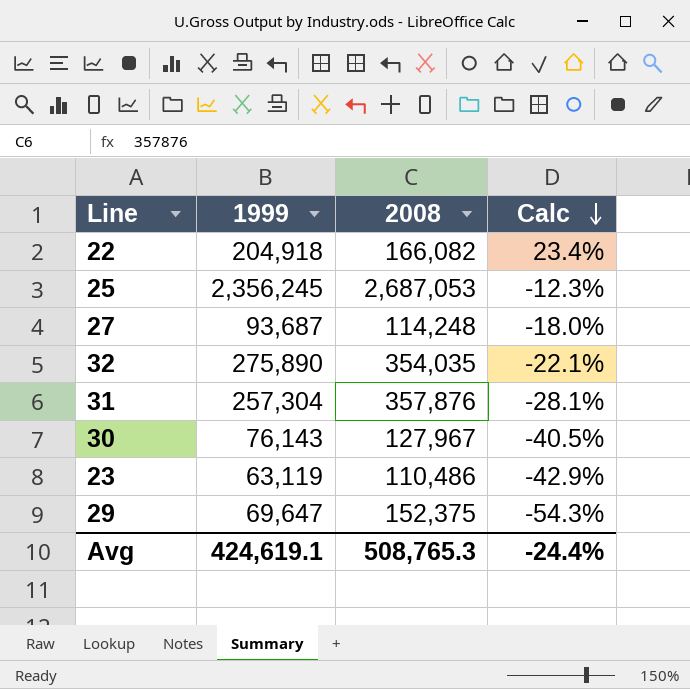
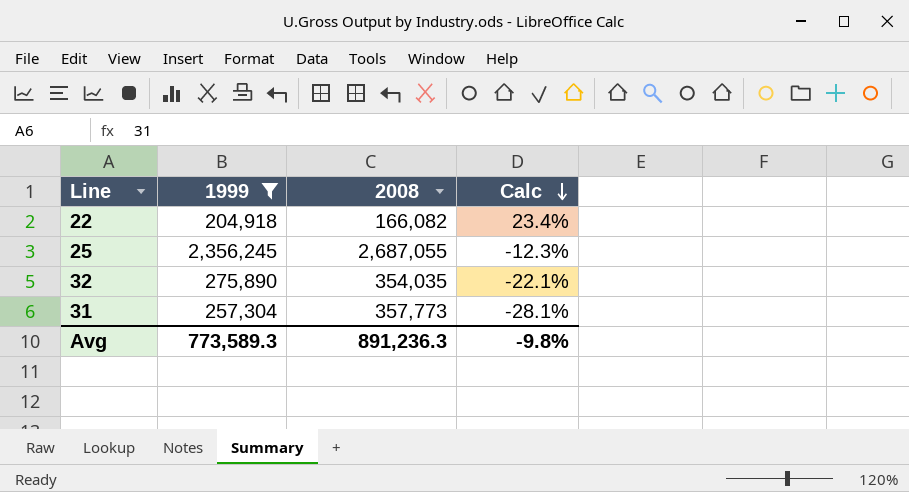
filter: none -> 1999 >= 204,918
25 | 2008: 2,687,053 -> 2,687,055
31 | 2008: 357,876 -> 357,773
Avg | 1999: 424,619.1 -> 773,589.3
Avg | 2008: 508,765.3 -> 891,236.3
Avg | Calc: -24.4% -> -9.8%

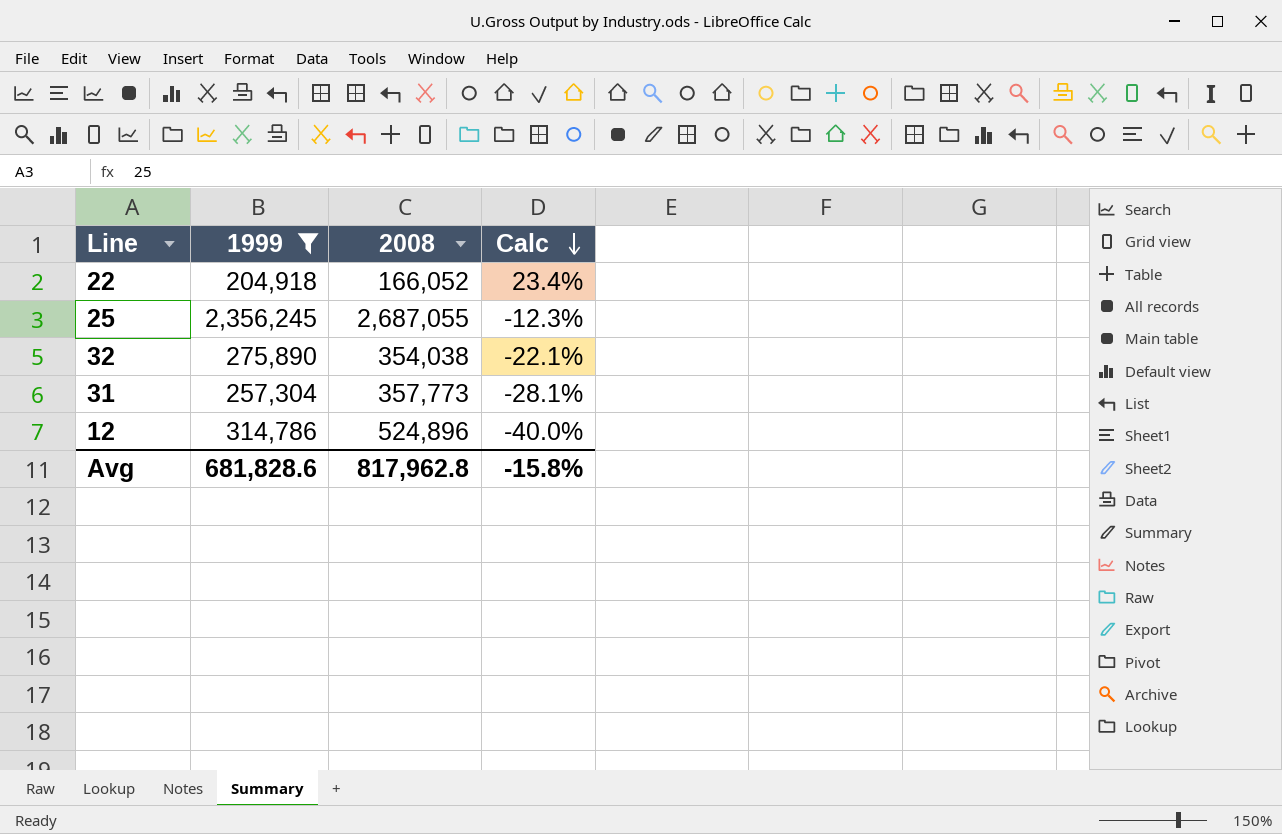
22 | 2008: 166,082 -> 166,052
32 | 2008: 354,035 -> 354,038
row 12: none -> 314,786 | 524,896 | -40.0%
Avg | 1999: 773,589.3 -> 681,828.6
Avg | 2008: 891,236.3 -> 817,962.8
Avg | Calc: -9.8% -> -15.8%

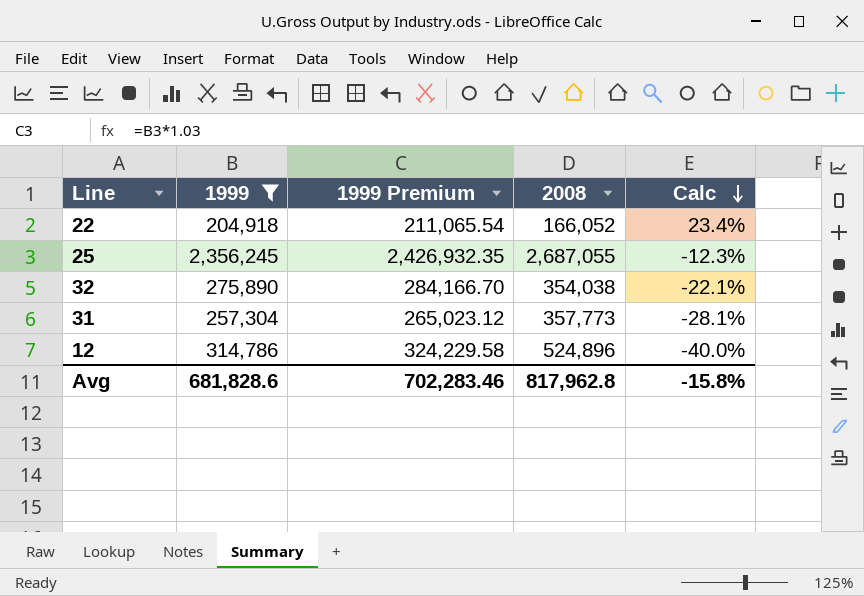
column 1999 Premium | formula: none -> [1999] * 1.03

